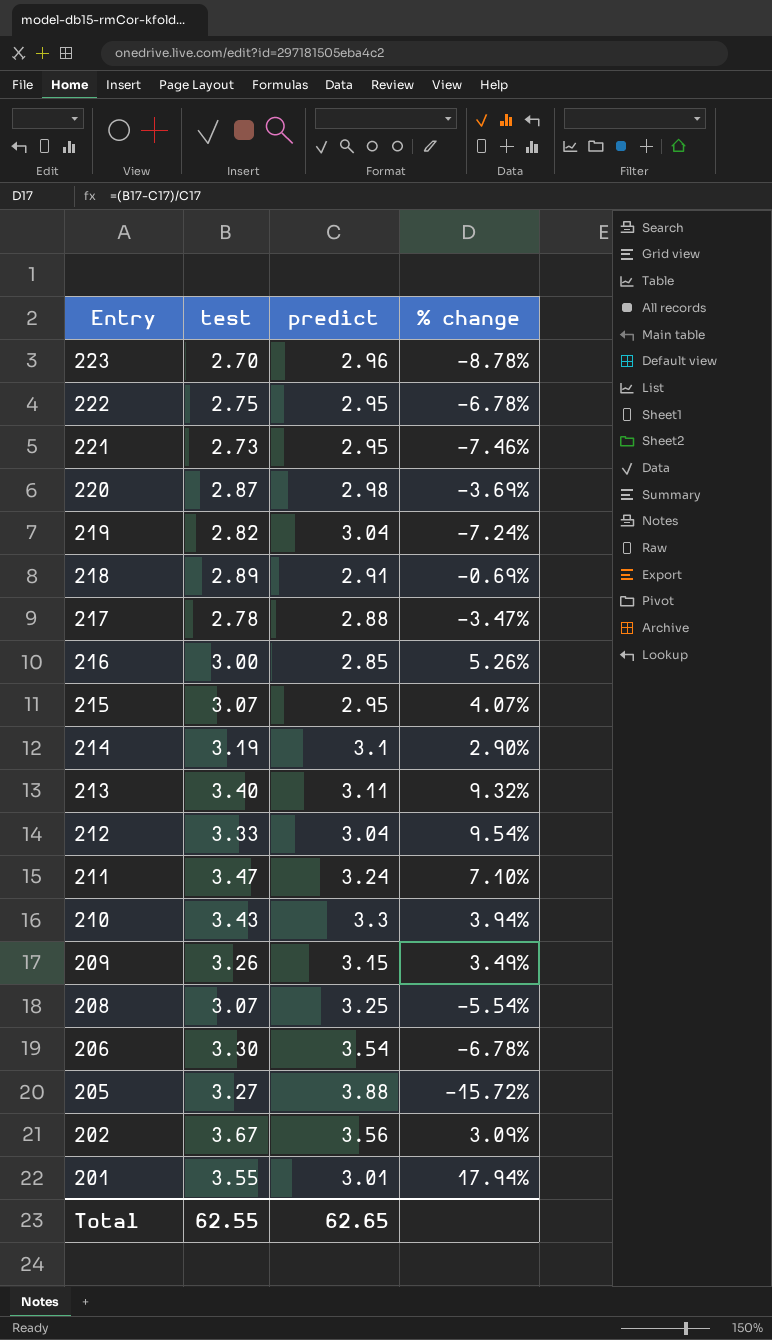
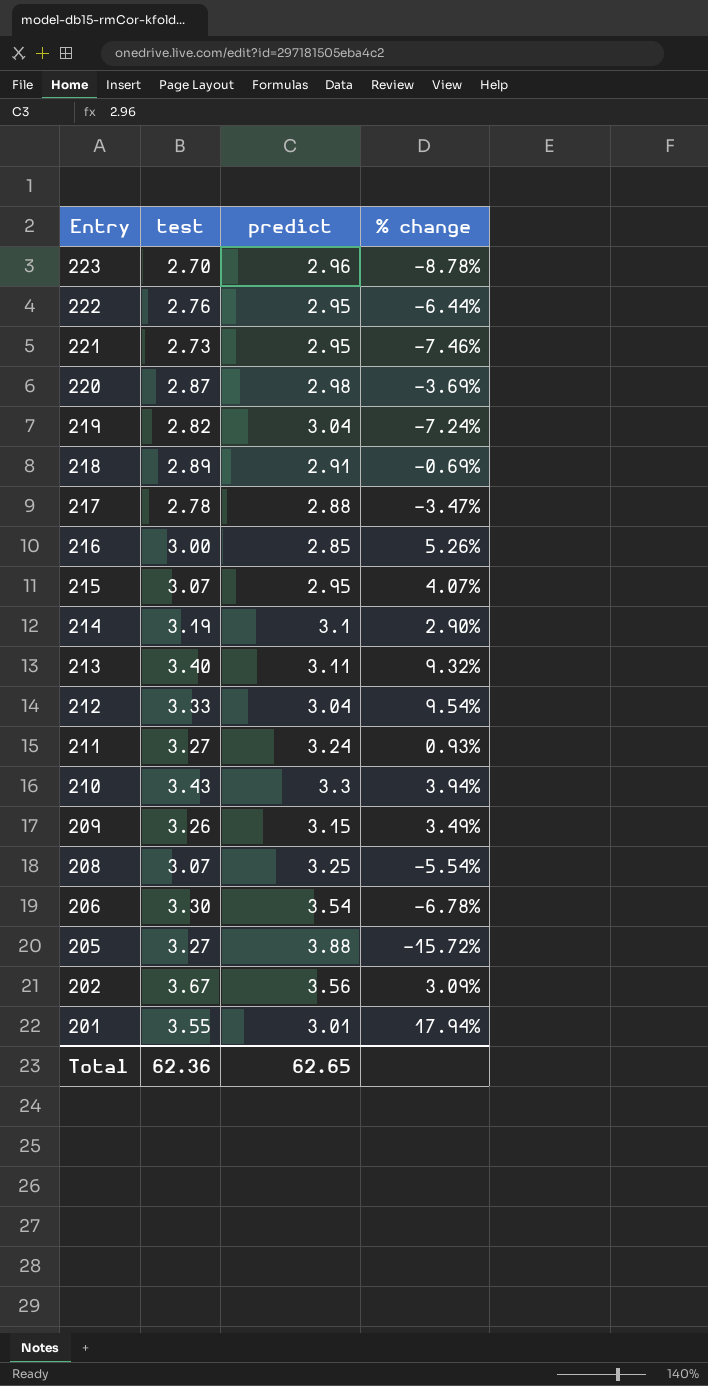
222 | test: 2.75 -> 2.76
222 | % change: -6.78% -> -6.44%
211 | test: 3.47 -> 3.27
211 | % change: 7.10% -> 0.93%
Total | test: 62.55 -> 62.36

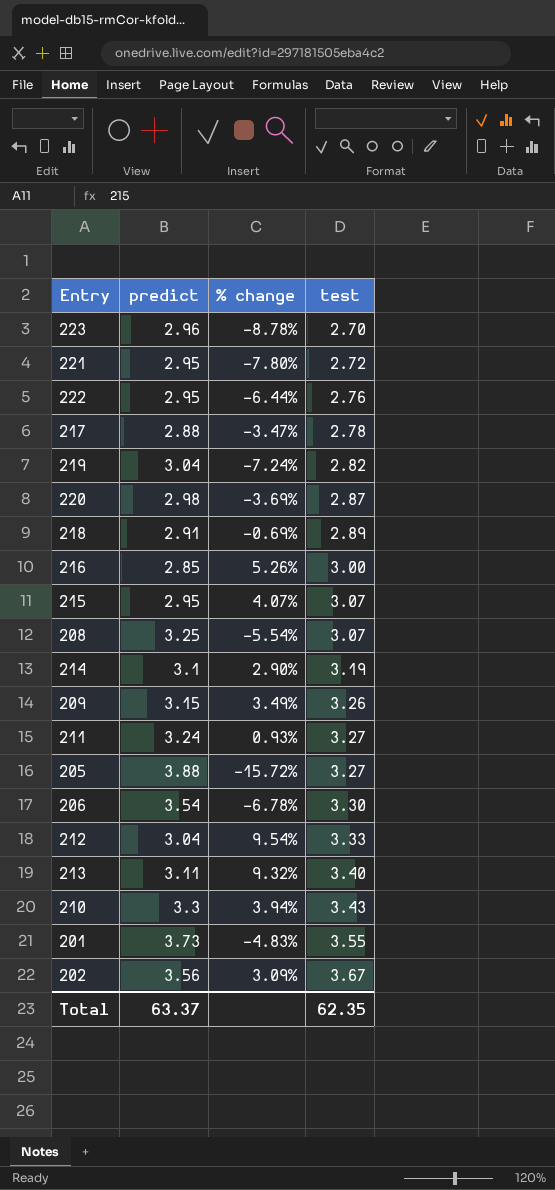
row order: Entry descending -> test ascending
column test | position: 2 -> 4
221 | % change: -7.46% -> -7.80%
221 | test: 2.73 -> 2.72
201 | predict: 3.01 -> 3.73
201 | % change: 17.94% -> -4.83%
Total | predict: 62.65 -> 63.37
Total | test: 62.36 -> 62.35

